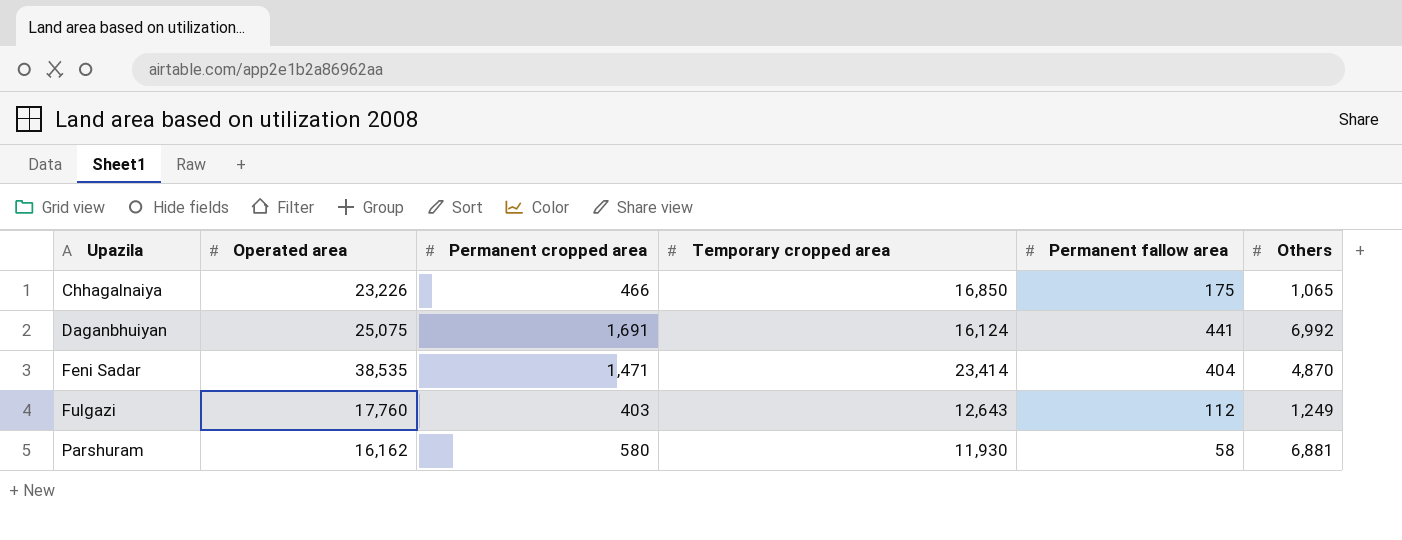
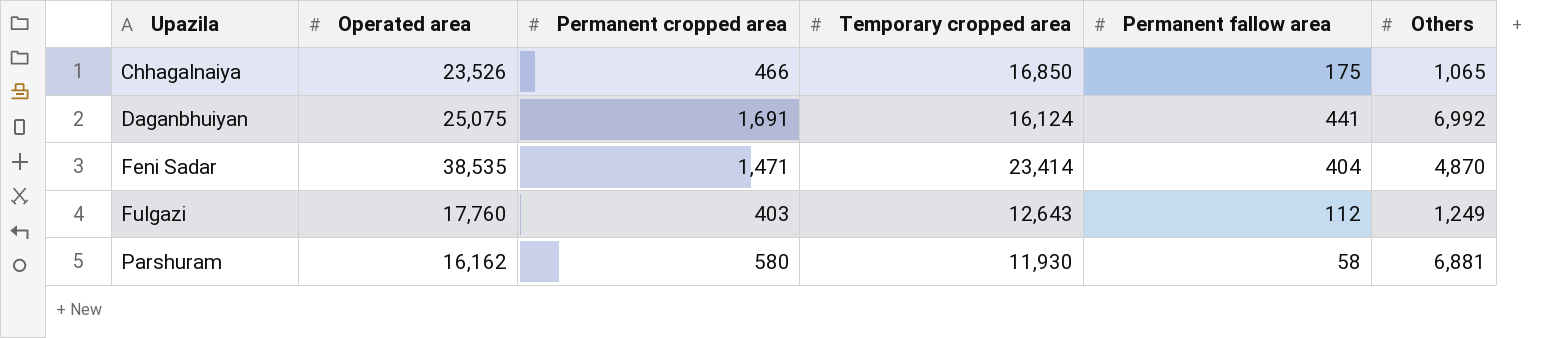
Chhagalnaiya | Operated area: 23,226 -> 23,526

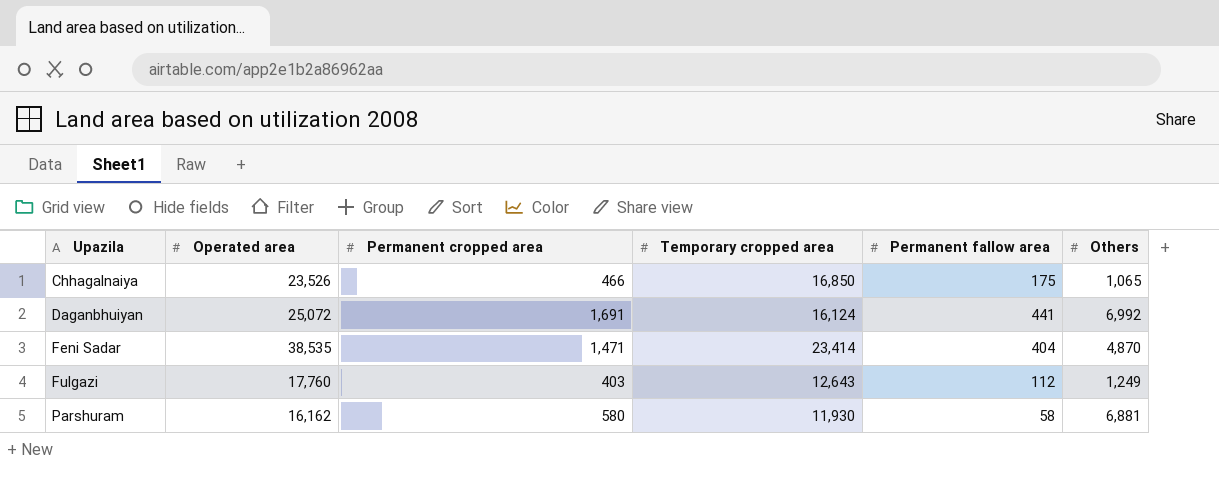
Daganbhuiyan | Operated area: 25,075 -> 25,072

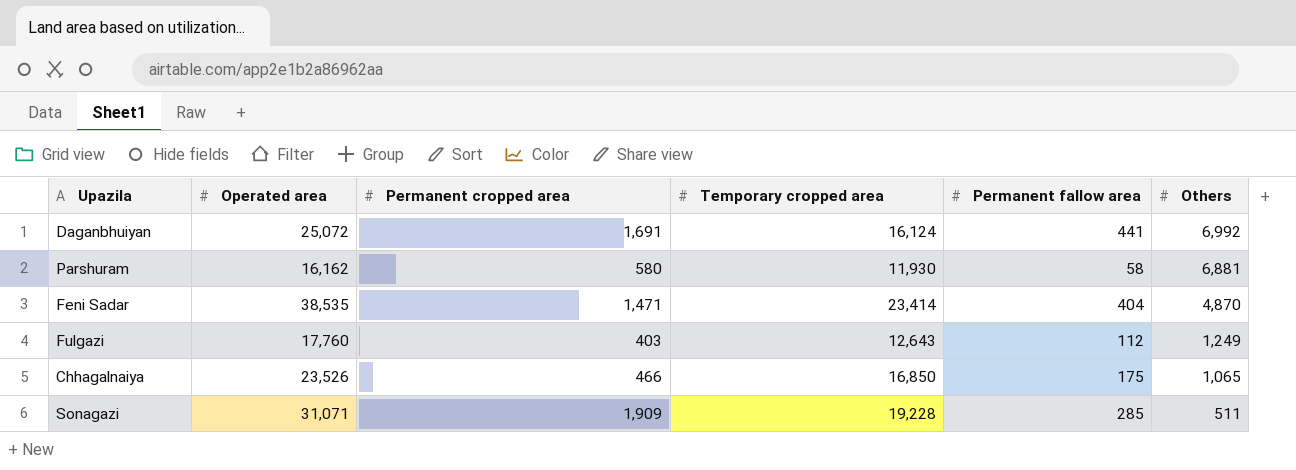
row order: Upazila ascending -> Others descending
row Sonagazi: none -> 31,071 | 1,909 | 19,228 | 285 | 511

